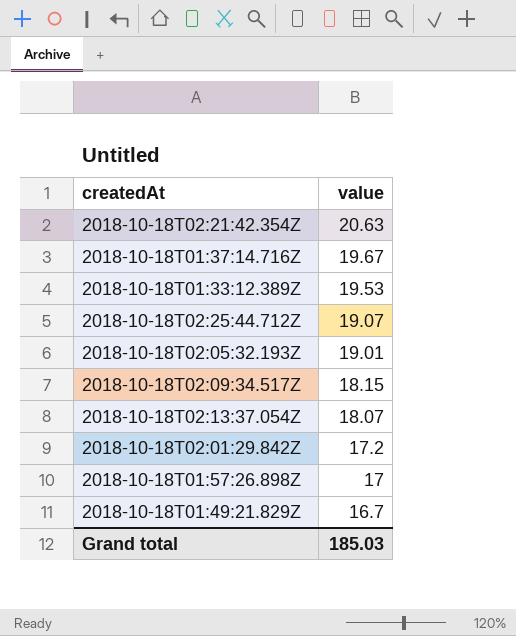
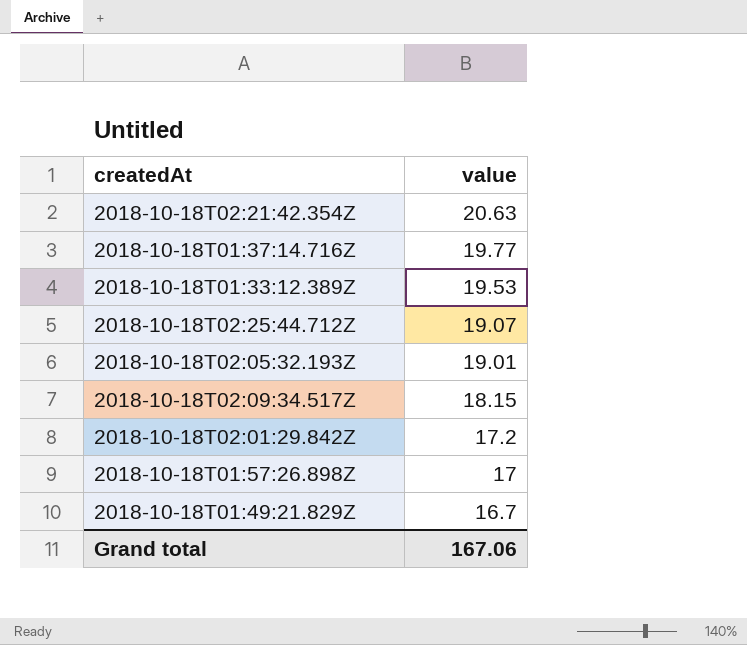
row 2018-10-18T02:13:37.054Z: 18.07 -> none
2018-10-18T01:37:14.716Z | value: 19.67 -> 19.77
Grand total | value: 185.03 -> 167.06

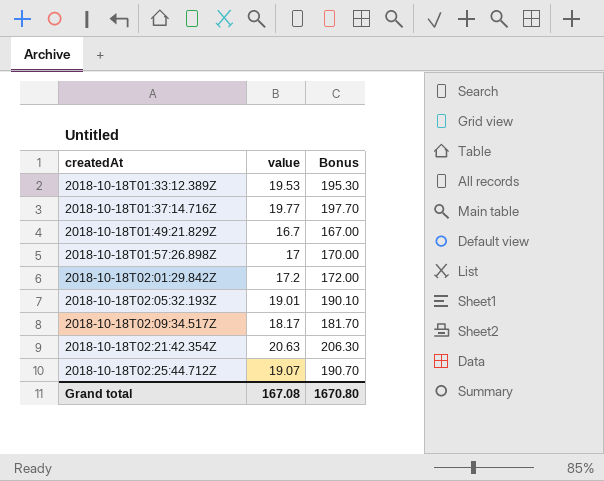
row order: value descending -> createdAt ascending
column Bonus | formula: none -> [value] * 10
2018-10-18T02:09:34.517Z | value: 18.15 -> 18.17
Grand total | value: 167.06 -> 167.08

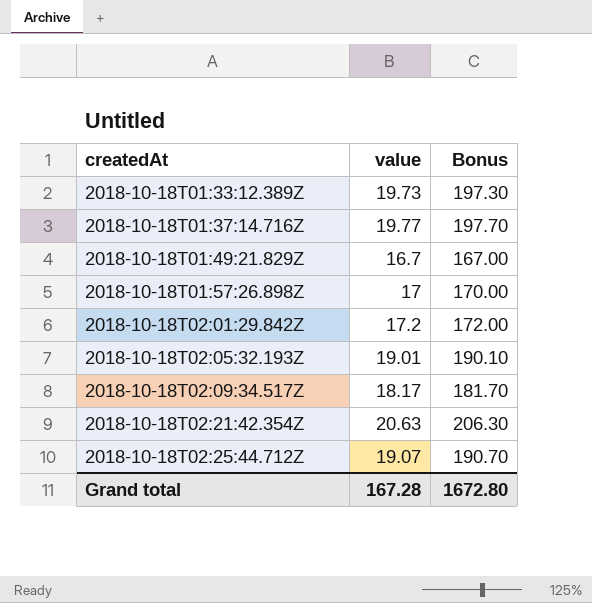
2018-10-18T01:33:12.389Z | value: 19.53 -> 19.73
2018-10-18T01:33:12.389Z | Bonus: 195.30 -> 197.30
Grand total | value: 167.08 -> 167.28
Grand total | Bonus: 1670.80 -> 1672.80

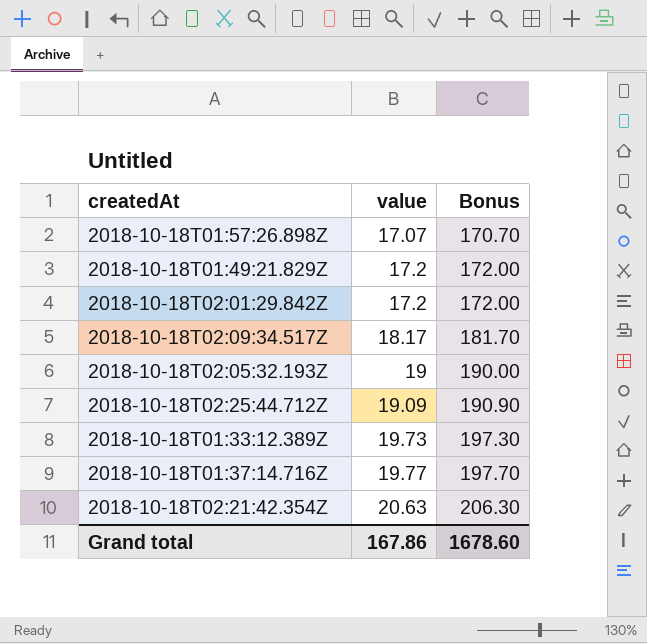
row order: createdAt ascending -> value ascending
2018-10-18T01:57:26.898Z | value: 17 -> 17.07
2018-10-18T01:57:26.898Z | Bonus: 170.00 -> 170.70
2018-10-18T01:49:21.829Z | value: 16.7 -> 17.2
2018-10-18T01:49:21.829Z | Bonus: 167.00 -> 172.00
2018-10-18T02:05:32.193Z | value: 19.01 -> 19
2018-10-18T02:05:32.193Z | Bonus: 190.10 -> 190.00
2018-10-18T02:25:44.712Z | value: 19.07 -> 19.09
2018-10-18T02:25:44.712Z | Bonus: 190.70 -> 190.90
Grand total | value: 167.28 -> 167.86
Grand total | Bonus: 1672.80 -> 1678.60

